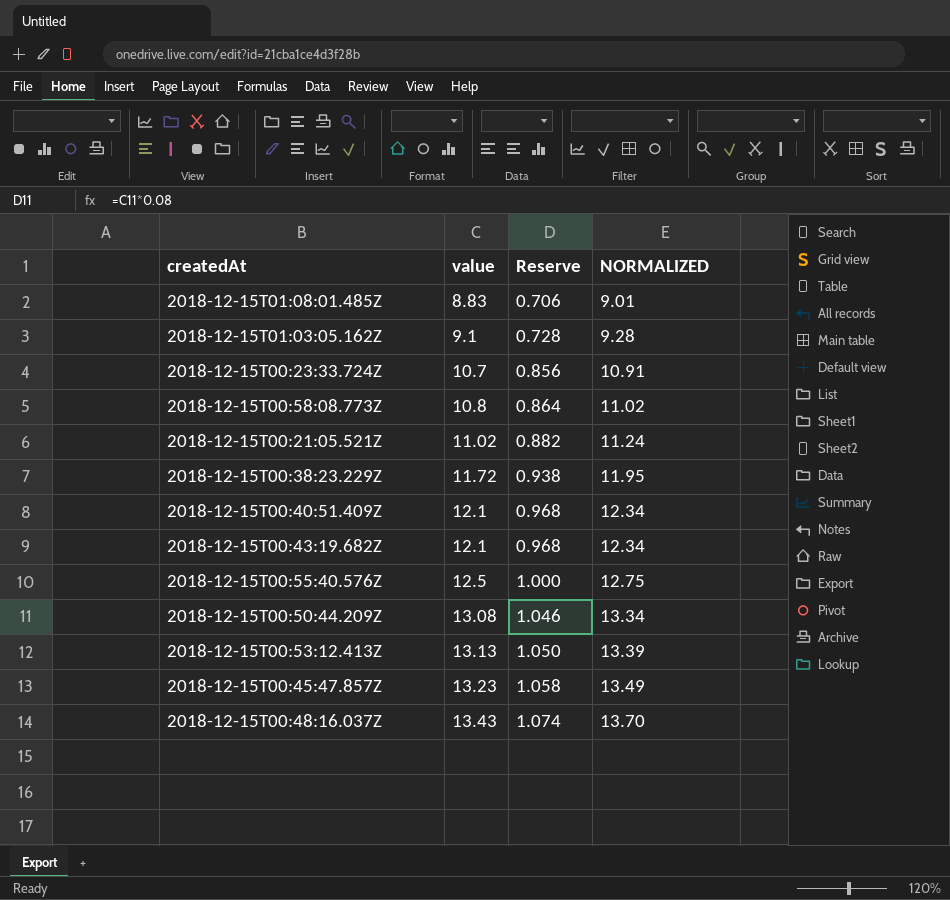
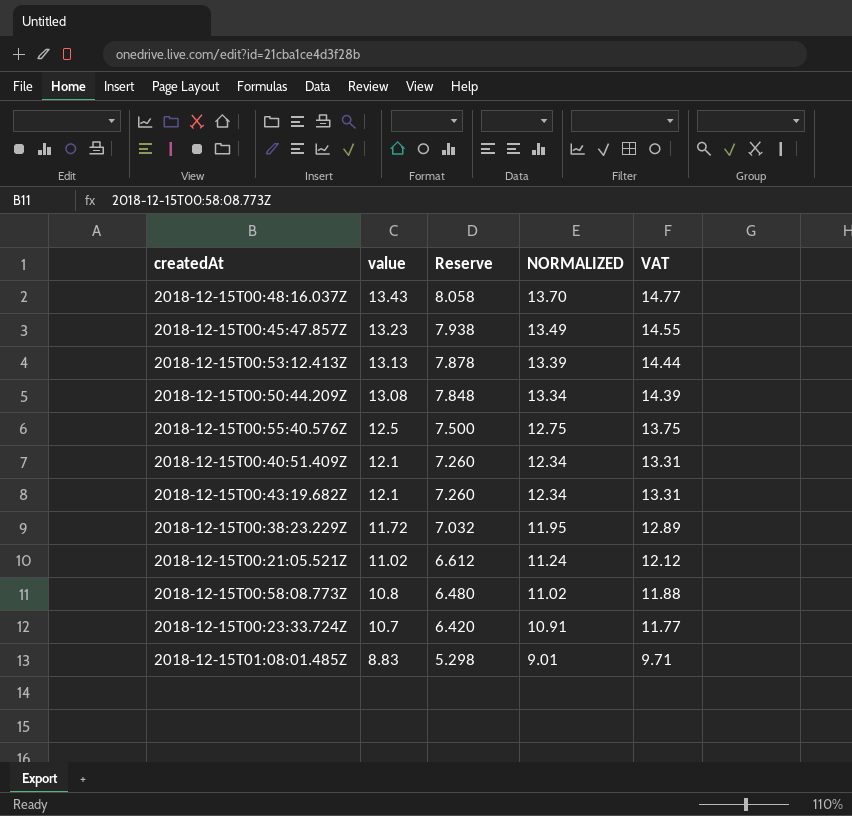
row order: value ascending -> value descending
column Reserve | formula: [value] * 0.08 -> [value] * 0.6
column VAT | formula: none -> [value] * 1.1
row 2018-12-15T01:03:05.162Z: 9.1 | 0.728 | 9.28 -> none

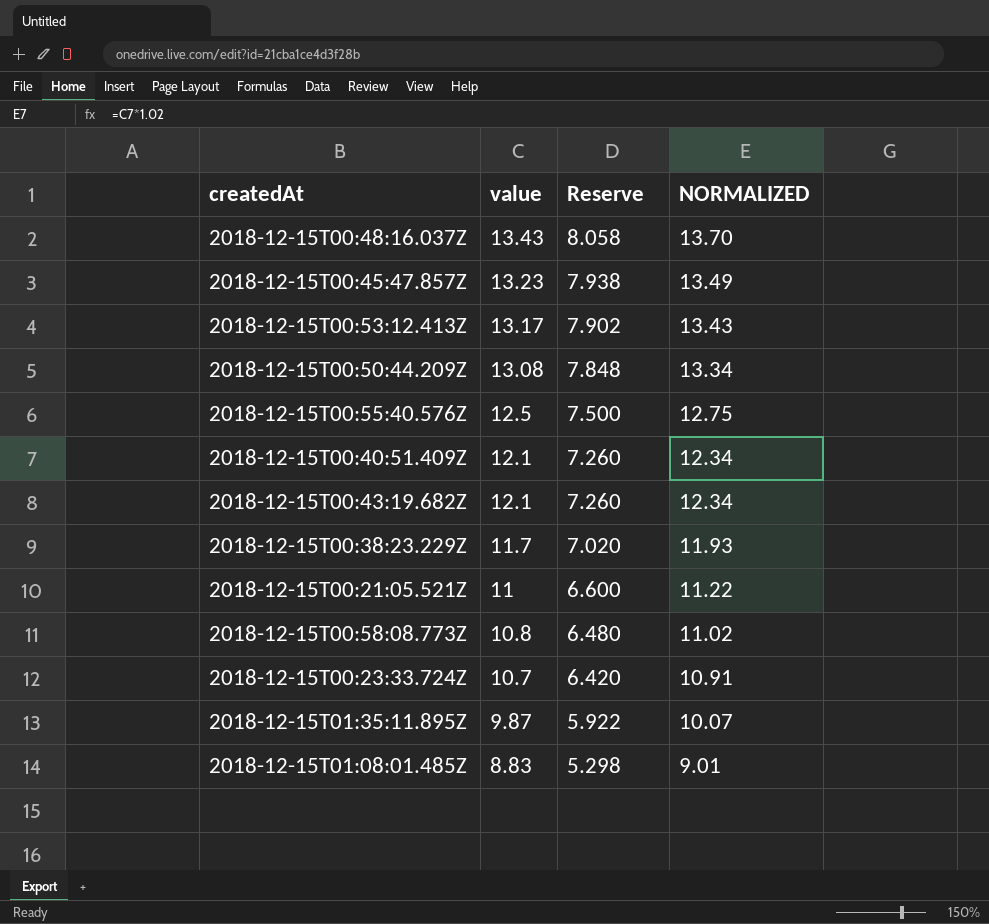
column VAT | formula: [value] * 1.1 -> none
2018-12-15T00:53:12.413Z | value: 13.13 -> 13.17
2018-12-15T00:53:12.413Z | Reserve: 7.878 -> 7.902
2018-12-15T00:53:12.413Z | NORMALIZED: 13.39 -> 13.43
2018-12-15T00:38:23.229Z | value: 11.72 -> 11.7
2018-12-15T00:38:23.229Z | Reserve: 7.032 -> 7.020
2018-12-15T00:38:23.229Z | NORMALIZED: 11.95 -> 11.93
2018-12-15T00:21:05.521Z | value: 11.02 -> 11
2018-12-15T00:21:05.521Z | Reserve: 6.612 -> 6.600
2018-12-15T00:21:05.521Z | NORMALIZED: 11.24 -> 11.22
row 2018-12-15T01:35:11.895Z: none -> 9.87 | 5.922 | 10.07

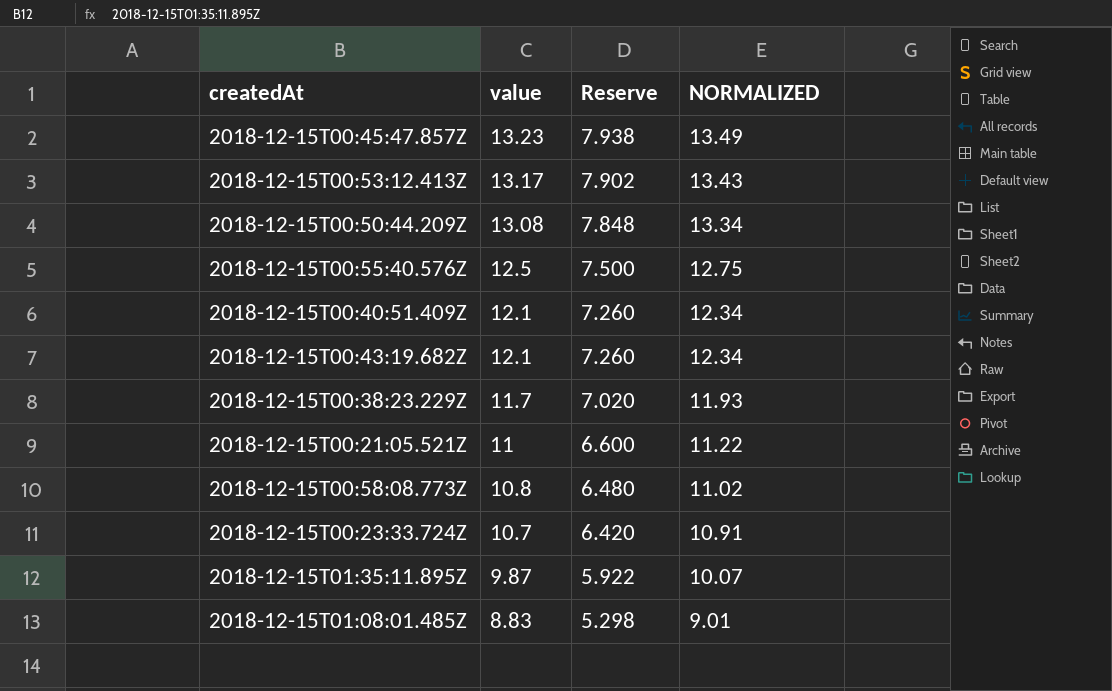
row 2018-12-15T00:48:16.037Z: 13.43 | 8.058 | 13.70 -> none

